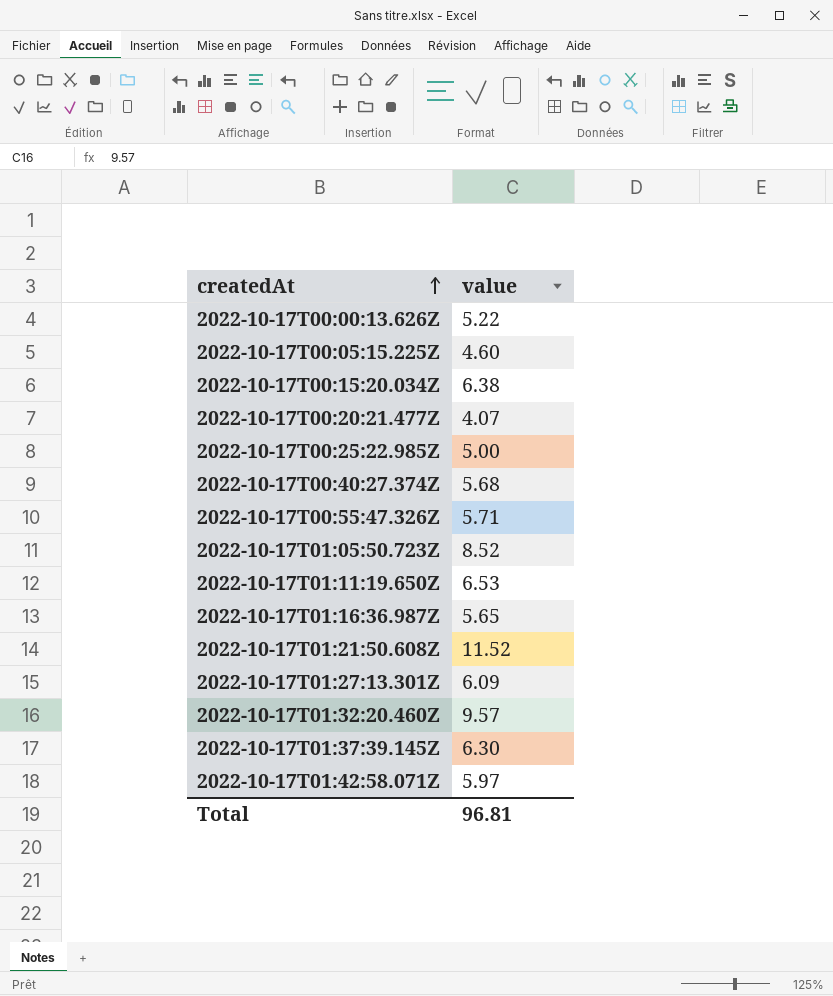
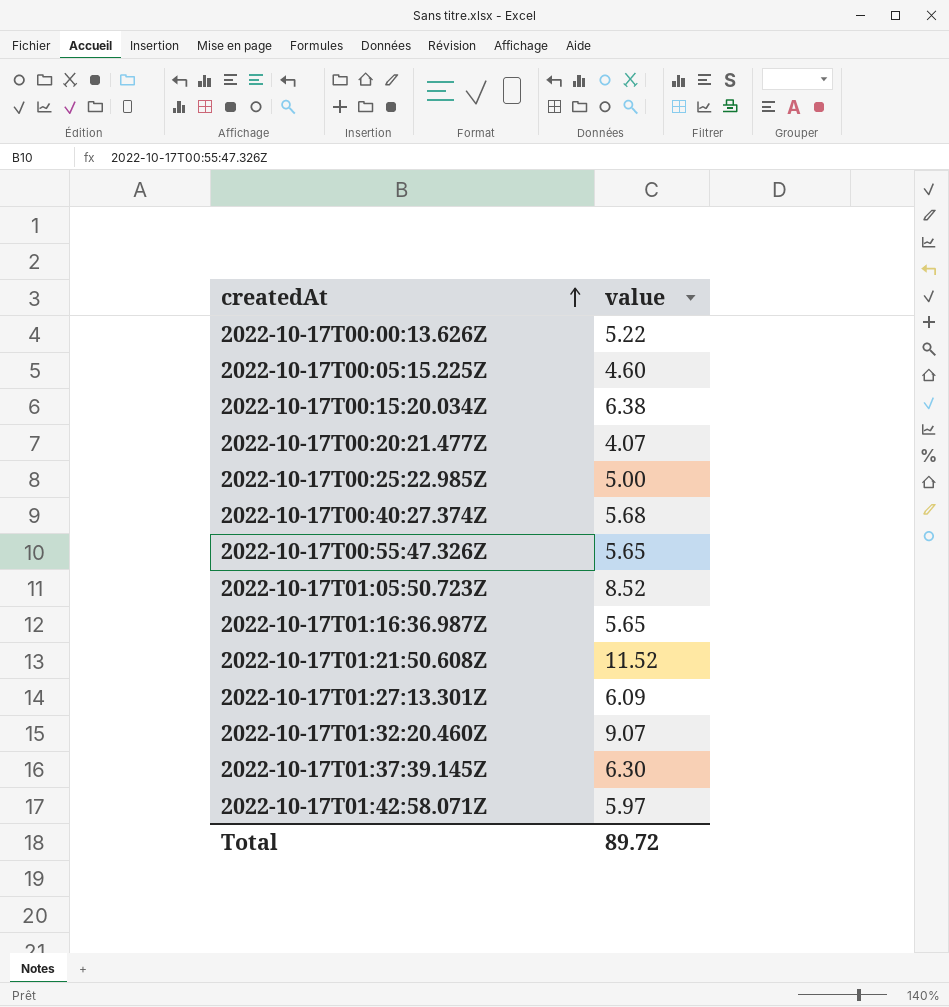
row 2022-10-17T01:11:19.650Z: 6.53 -> none
2022-10-17T00:55:47.326Z | value: 5.71 -> 5.65
2022-10-17T01:32:20.460Z | value: 9.57 -> 9.07
Total | value: 96.81 -> 89.72

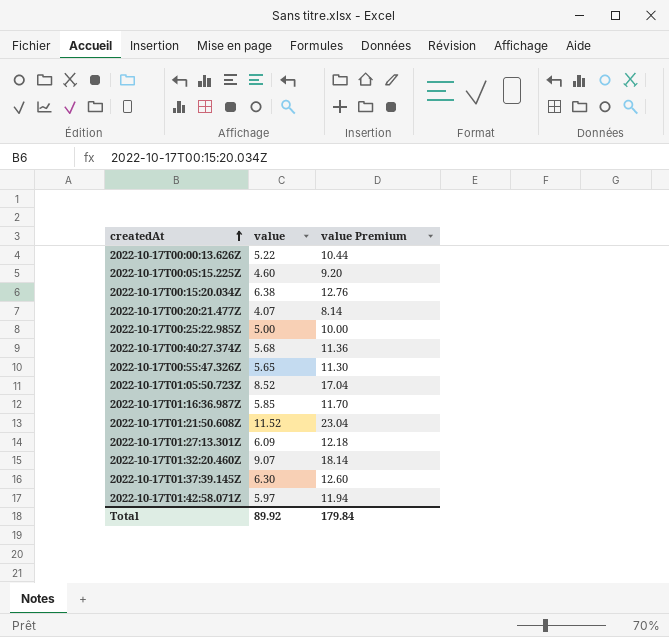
column value Premium | formula: none -> [value] * 2
2022-10-17T01:16:36.987Z | value: 5.65 -> 5.85
Total | value: 89.72 -> 89.92

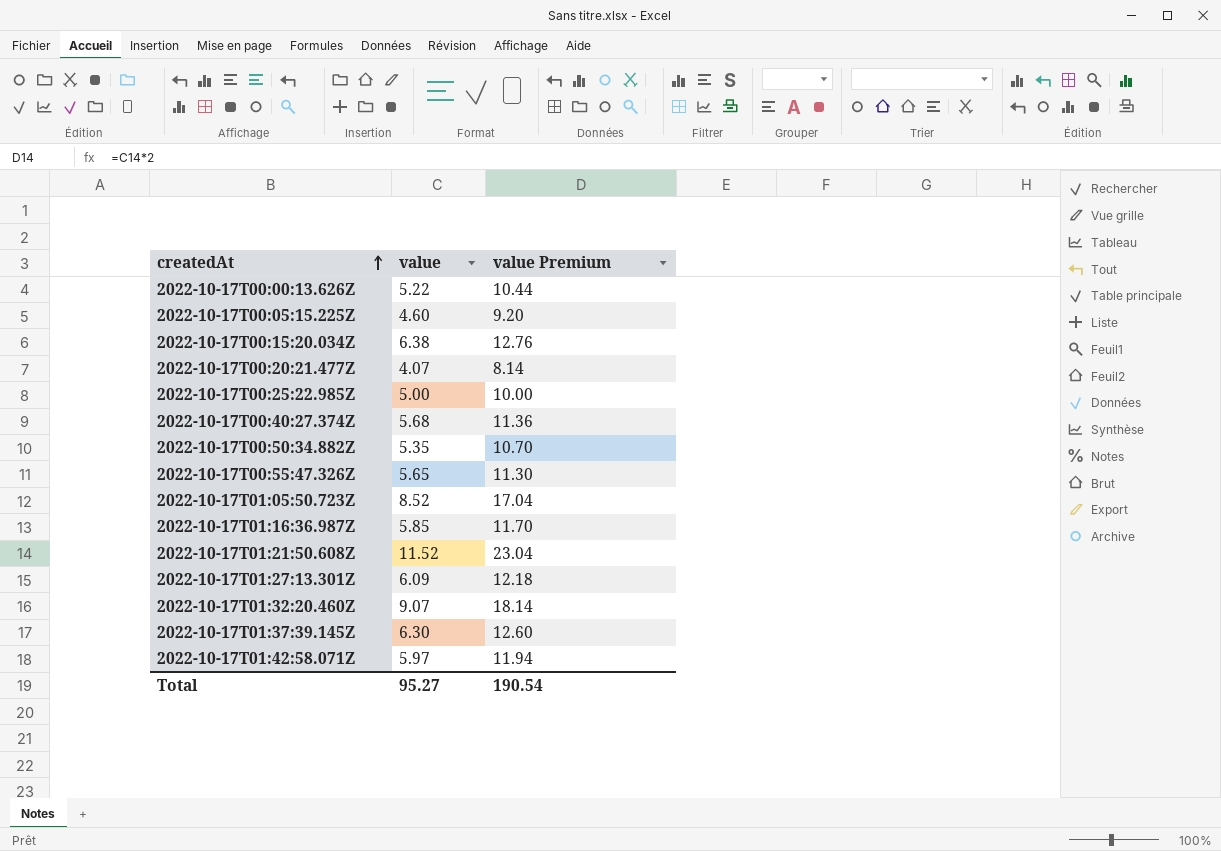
row 2022-10-17T00:50:34.882Z: none -> 5.35 | 10.70
Total | value: 89.92 -> 95.27
Total | value Premium: 179.84 -> 190.54

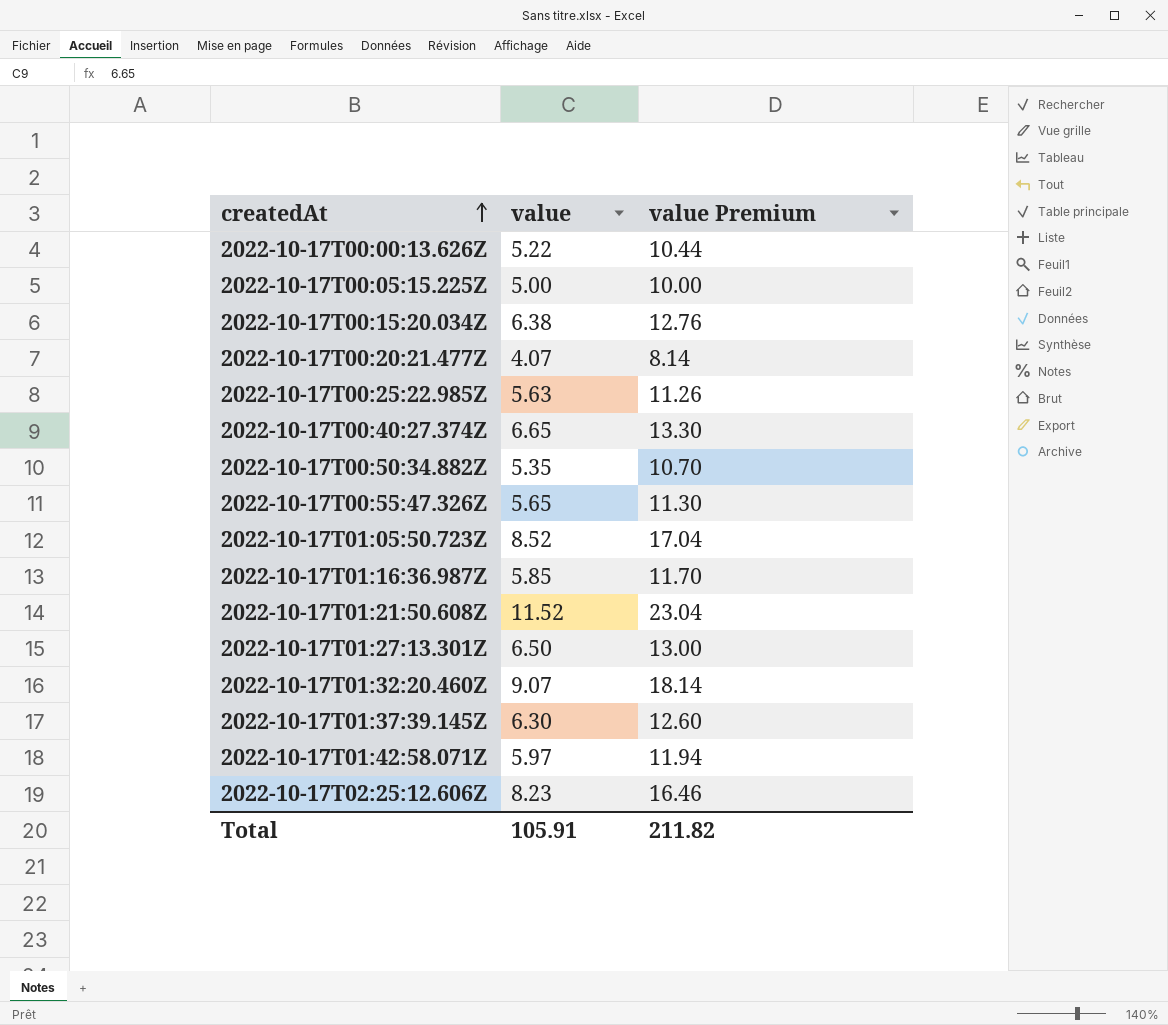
2022-10-17T00:05:15.225Z | value: 4.60 -> 5.00
2022-10-17T00:05:15.225Z | value Premium: 9.20 -> 10.00
2022-10-17T00:25:22.985Z | value: 5.00 -> 5.63
2022-10-17T00:25:22.985Z | value Premium: 10.00 -> 11.26
2022-10-17T00:40:27.374Z | value: 5.68 -> 6.65
2022-10-17T00:40:27.374Z | value Premium: 11.36 -> 13.30
2022-10-17T01:27:13.301Z | value: 6.09 -> 6.50
2022-10-17T01:27:13.301Z | value Premium: 12.18 -> 13.00
row 2022-10-17T02:25:12.606Z: none -> 8.23 | 16.46
Total | value: 95.27 -> 105.91
Total | value Premium: 190.54 -> 211.82

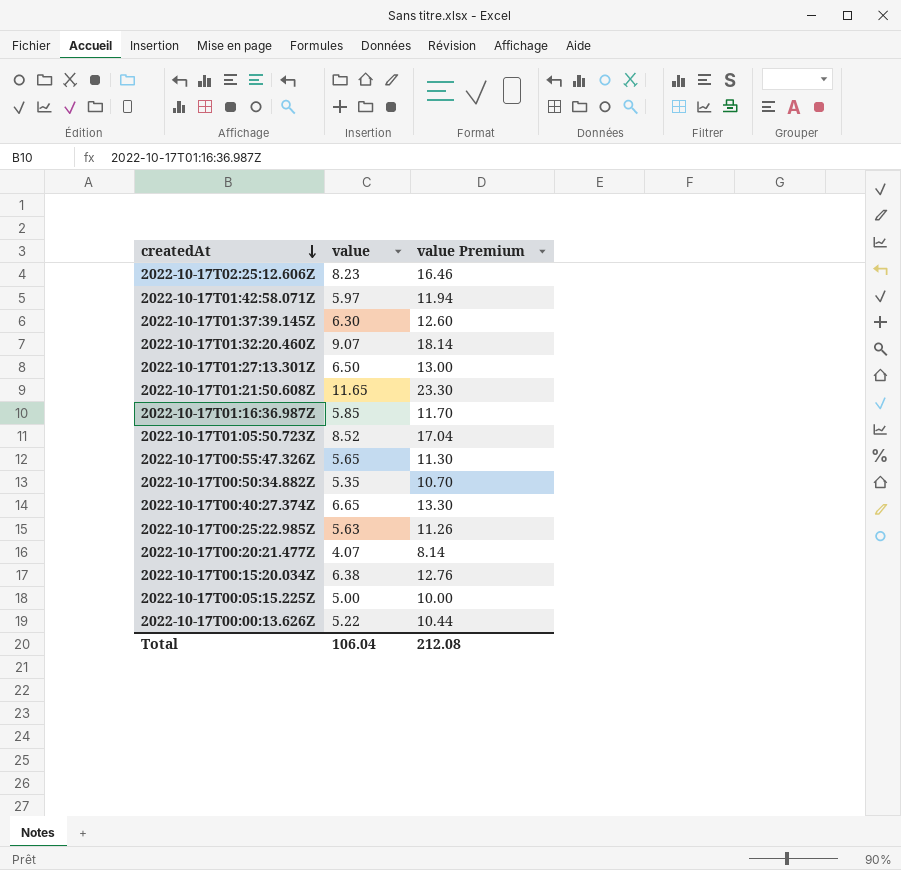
row order: createdAt ascending -> createdAt descending
2022-10-17T01:21:50.608Z | value: 11.52 -> 11.65
2022-10-17T01:21:50.608Z | value Premium: 23.04 -> 23.30
Total | value: 105.91 -> 106.04
Total | value Premium: 211.82 -> 212.08

